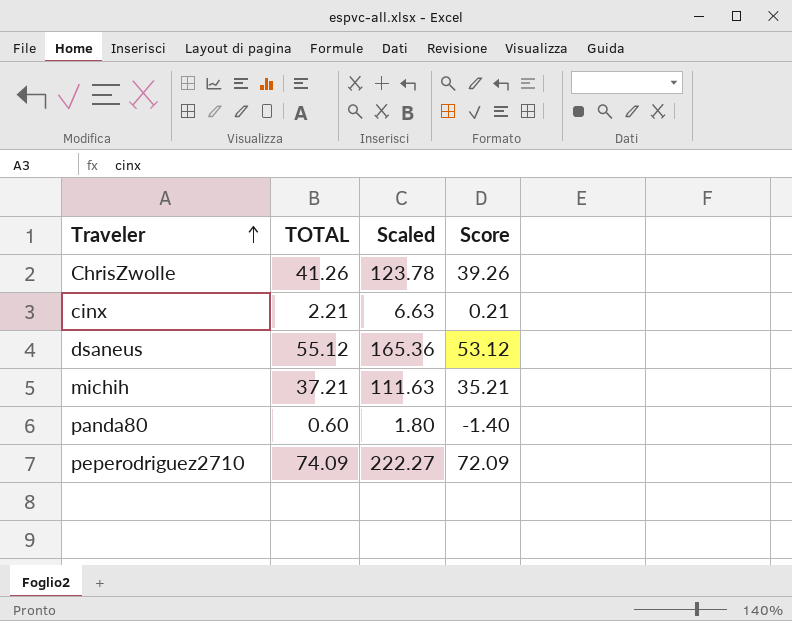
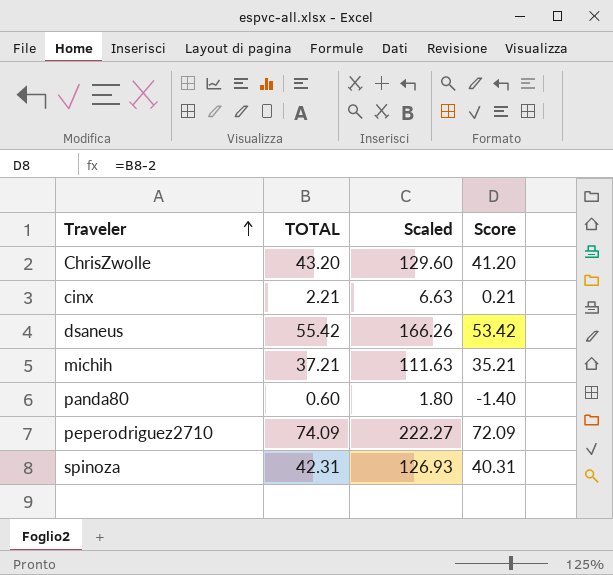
ChrisZwolle | TOTAL: 41.26 -> 43.20
ChrisZwolle | Scaled: 123.78 -> 129.60
ChrisZwolle | Score: 39.26 -> 41.20
dsaneus | TOTAL: 55.12 -> 55.42
dsaneus | Scaled: 165.36 -> 166.26
dsaneus | Score: 53.12 -> 53.42
row spinoza: none -> 42.31 | 126.93 | 40.31

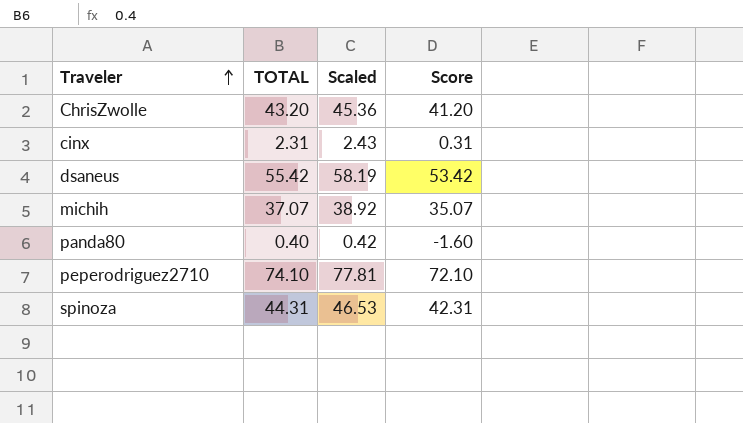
column Scaled | formula: [TOTAL] * 3 -> [TOTAL] * 1.05
cinx | TOTAL: 2.21 -> 2.31
cinx | Score: 0.21 -> 0.31
michih | TOTAL: 37.21 -> 37.07
michih | Score: 35.21 -> 35.07
panda80 | TOTAL: 0.60 -> 0.40
panda80 | Score: -1.40 -> -1.60
peperodriguez2710 | TOTAL: 74.09 -> 74.10
peperodriguez2710 | Score: 72.09 -> 72.10
spinoza | TOTAL: 42.31 -> 44.31
spinoza | Score: 40.31 -> 42.31

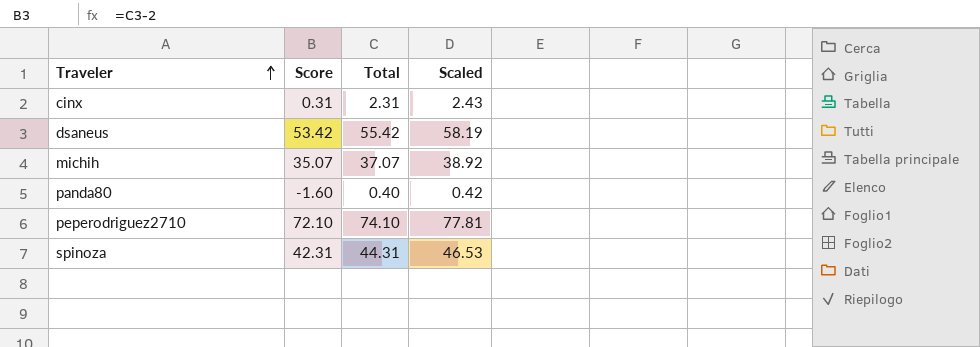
column Score | position: 4 -> 2
column name: TOTAL -> Total
row ChrisZwolle: 43.20 | 45.36 | 41.20 -> none

